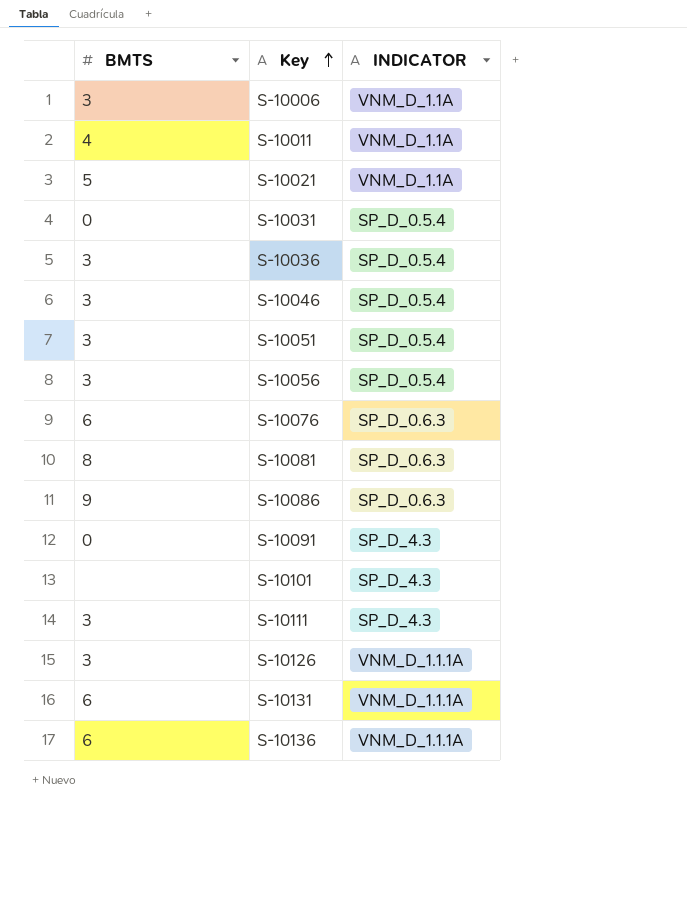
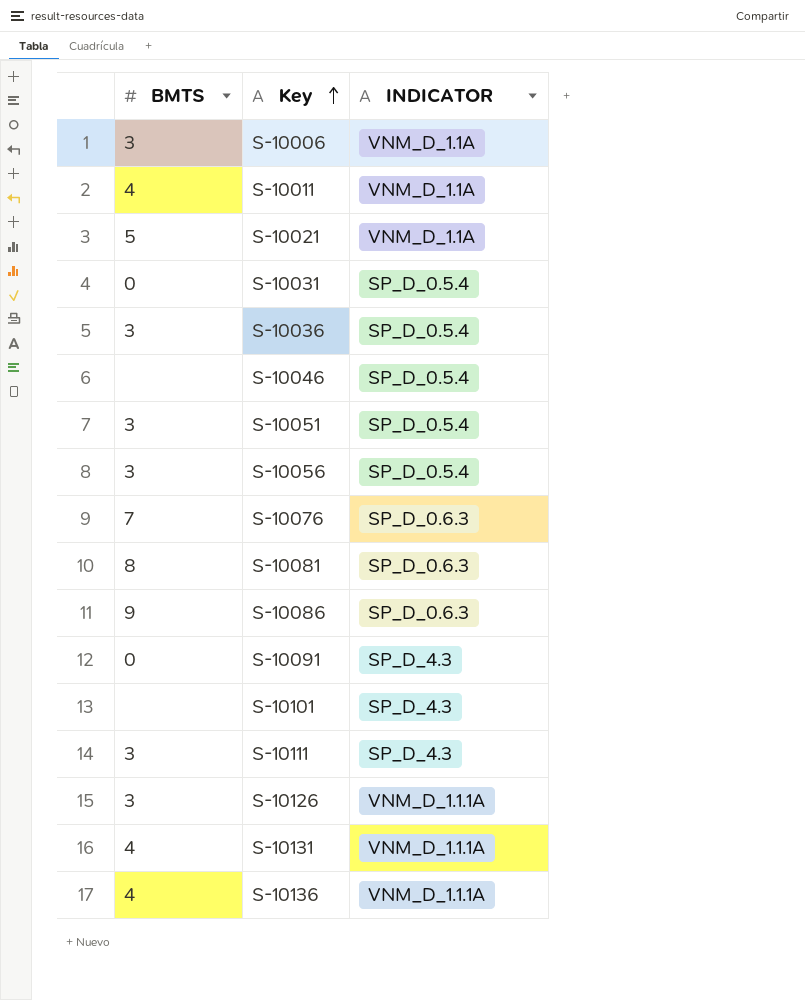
S-10046 | BMTS: 3 -> none
S-10076 | BMTS: 6 -> 7
S-10131 | BMTS: 6 -> 4
S-10136 | BMTS: 6 -> 4

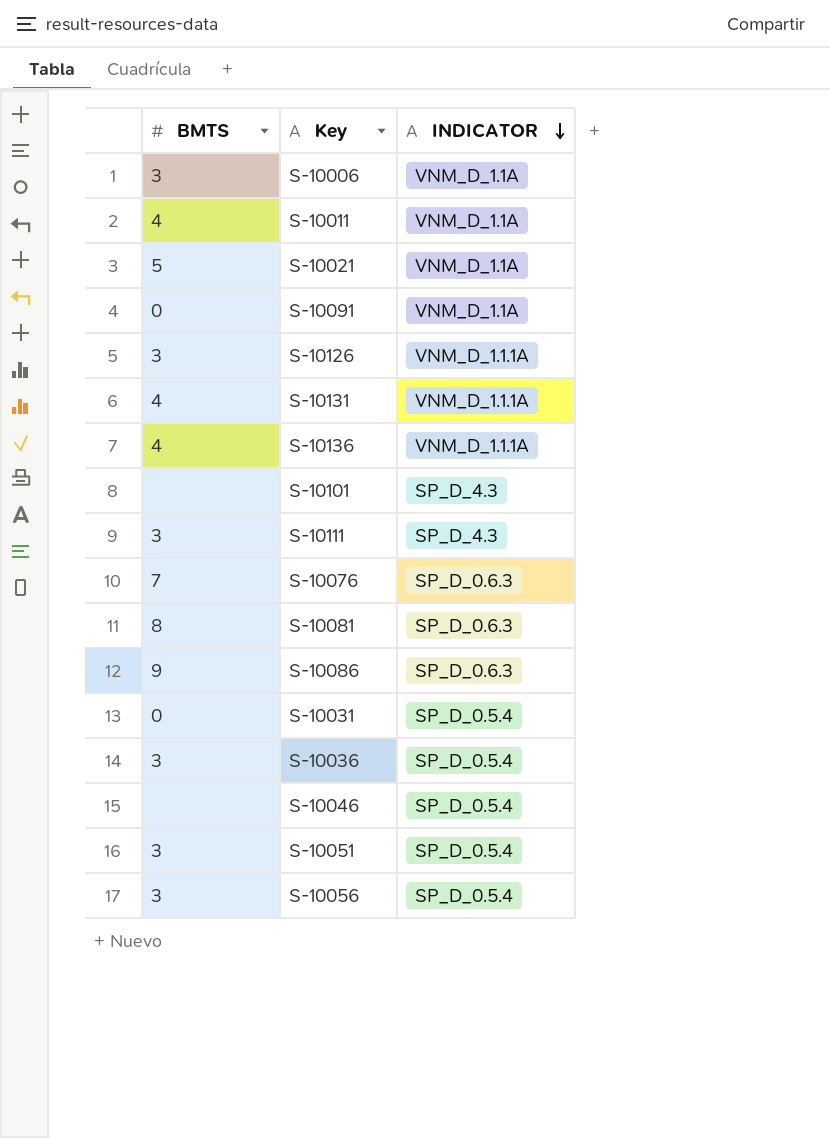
row order: Key ascending -> INDICATOR descending
S-10091 | INDICATOR: SP_D_4.3 -> VNM_D_1.1A

